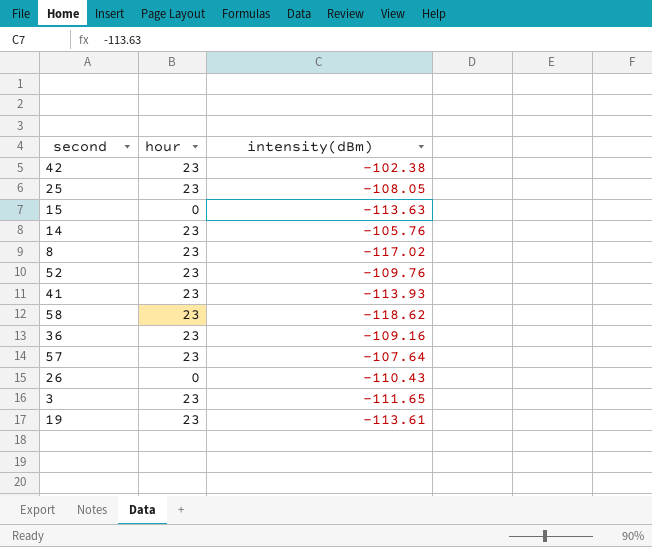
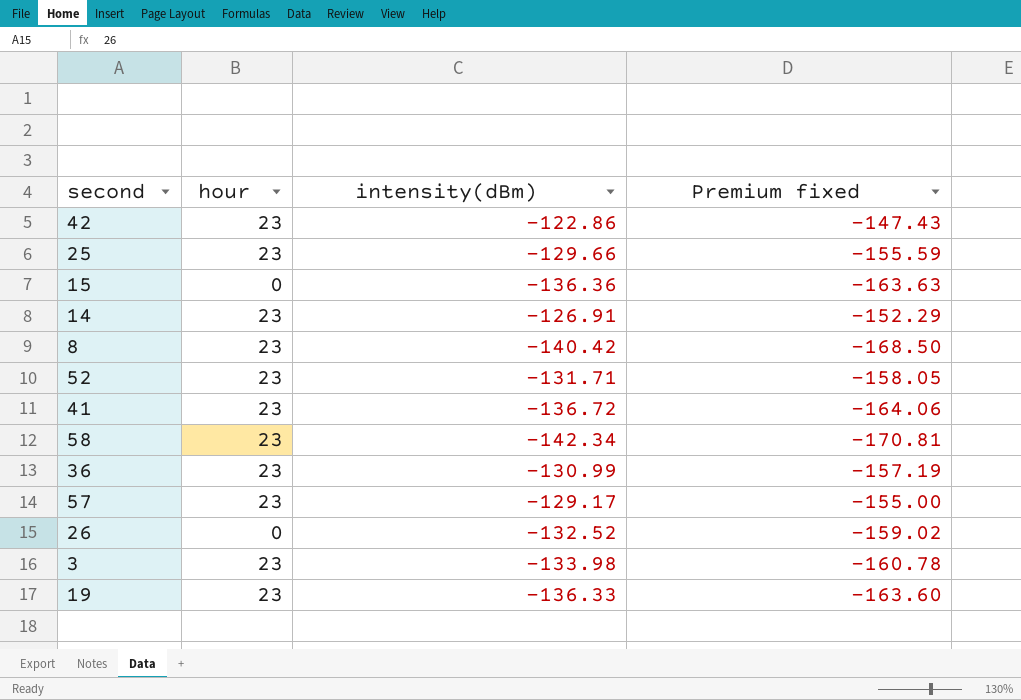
column Premium fixed | formula: none -> [intensity(dBm)] * 1.2
42 | intensity(dBm): -102.38 -> -122.86
25 | intensity(dBm): -108.05 -> -129.66
15 | intensity(dBm): -113.63 -> -136.36
14 | intensity(dBm): -105.76 -> -126.91
8 | intensity(dBm): -117.02 -> -140.42
52 | intensity(dBm): -109.76 -> -131.71
41 | intensity(dBm): -113.93 -> -136.72
58 | intensity(dBm): -118.62 -> -142.34
36 | intensity(dBm): -109.16 -> -130.99
57 | intensity(dBm): -107.64 -> -129.17
26 | intensity(dBm): -110.43 -> -132.52
3 | intensity(dBm): -111.65 -> -133.98
19 | intensity(dBm): -113.61 -> -136.33

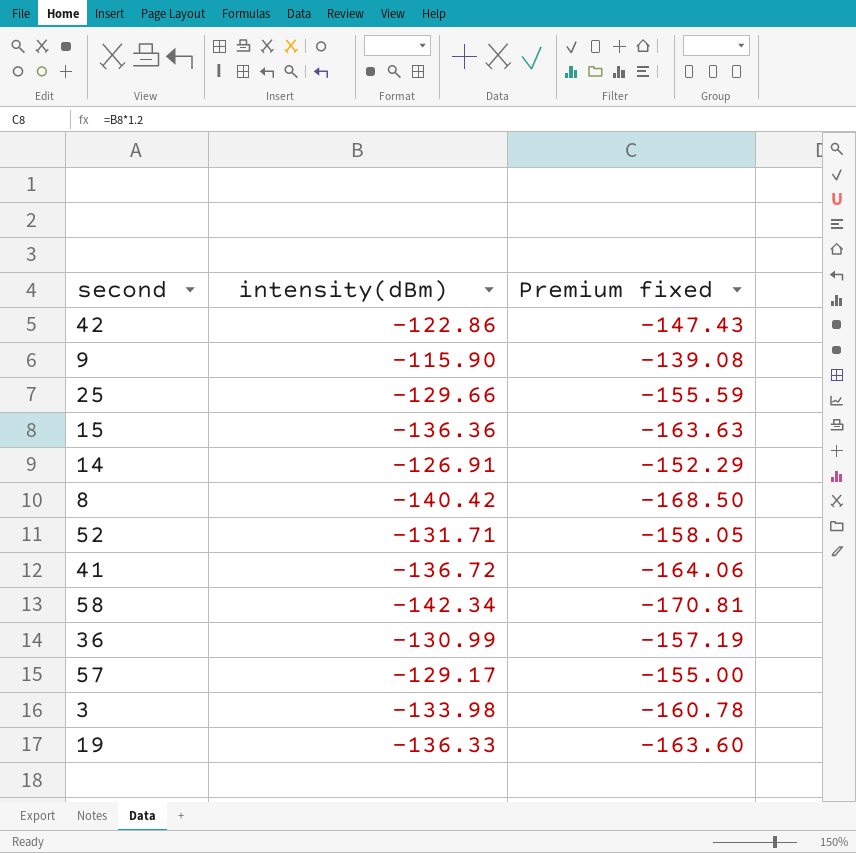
column hour | position: 2 -> none
row 26: 0 | -132.52 | -159.02 -> none
row 9: none -> -115.90 | -139.08

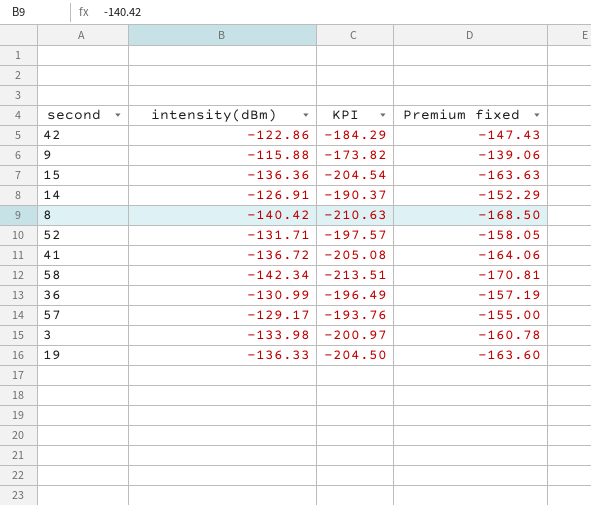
column KPI | formula: none -> [intensity(dBm)] * 1.5
row 25: -129.66 | -155.59 -> none
9 | intensity(dBm): -115.90 -> -115.88
9 | Premium fixed: -139.08 -> -139.06

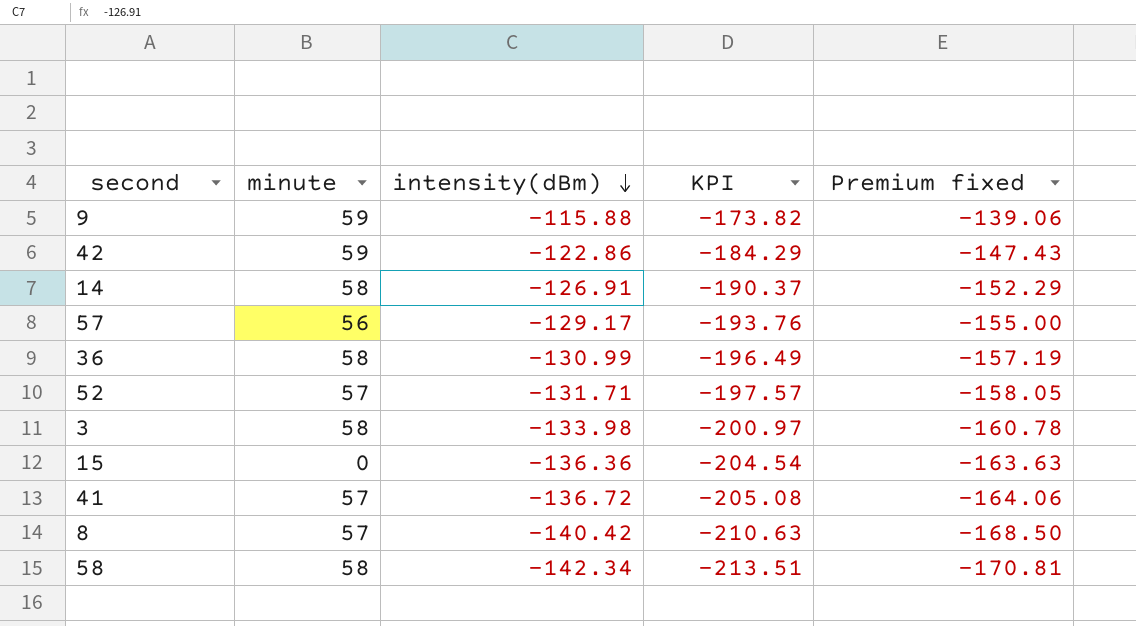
row order: none -> intensity(dBm) descending
column minute | position: none -> 2
row 19: -136.33 | -204.50 | -163.60 -> none

